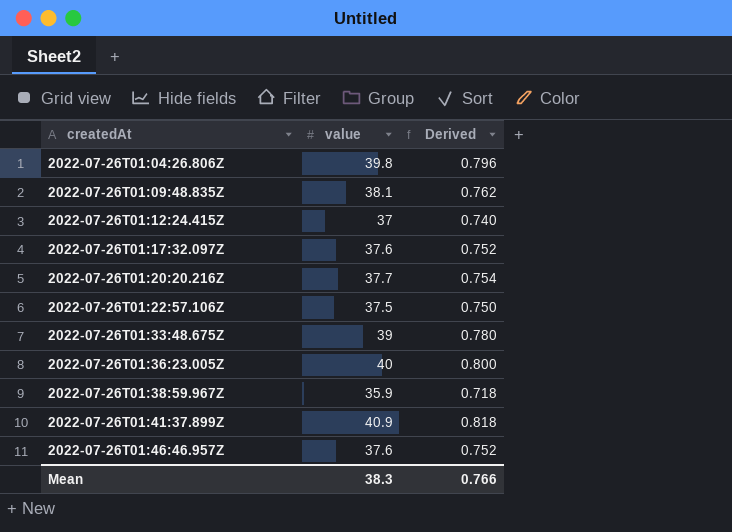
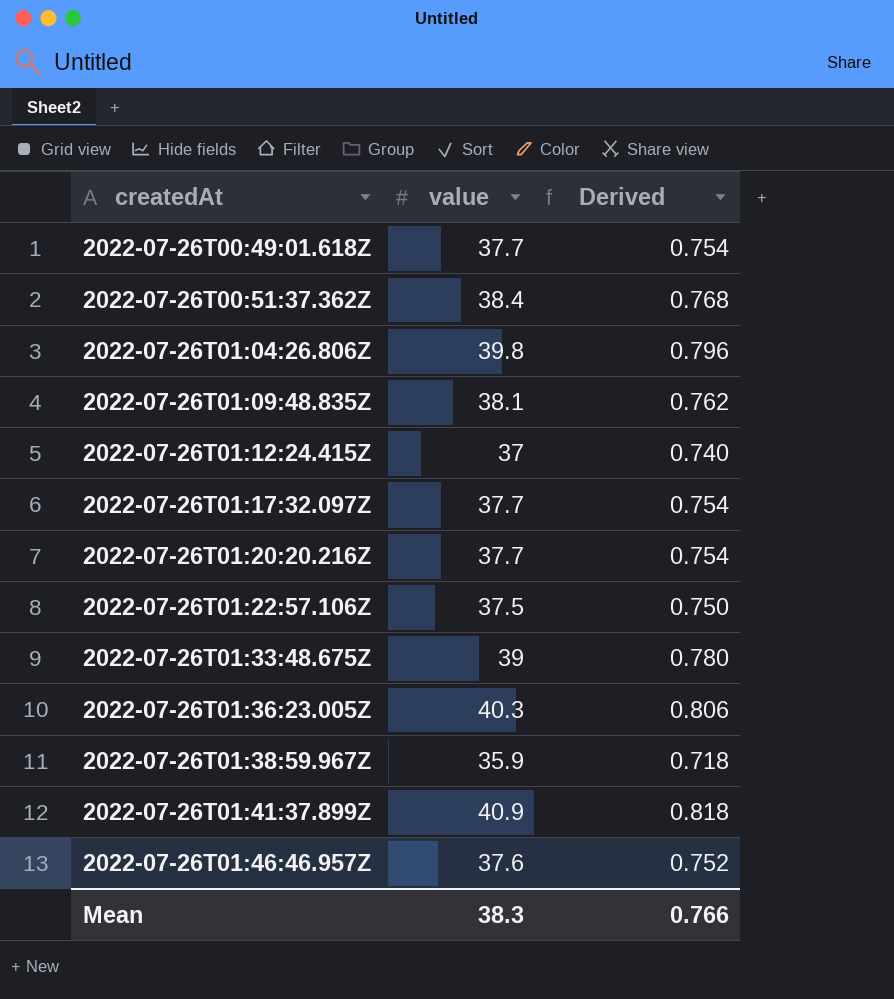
row 2022-07-26T00:49:01.618Z: none -> 37.7 | 0.754
row 2022-07-26T00:51:37.362Z: none -> 38.4 | 0.768
2022-07-26T01:17:32.097Z | value: 37.6 -> 37.7
2022-07-26T01:17:32.097Z | Derived: 0.752 -> 0.754
2022-07-26T01:36:23.005Z | value: 40 -> 40.3
2022-07-26T01:36:23.005Z | Derived: 0.800 -> 0.806

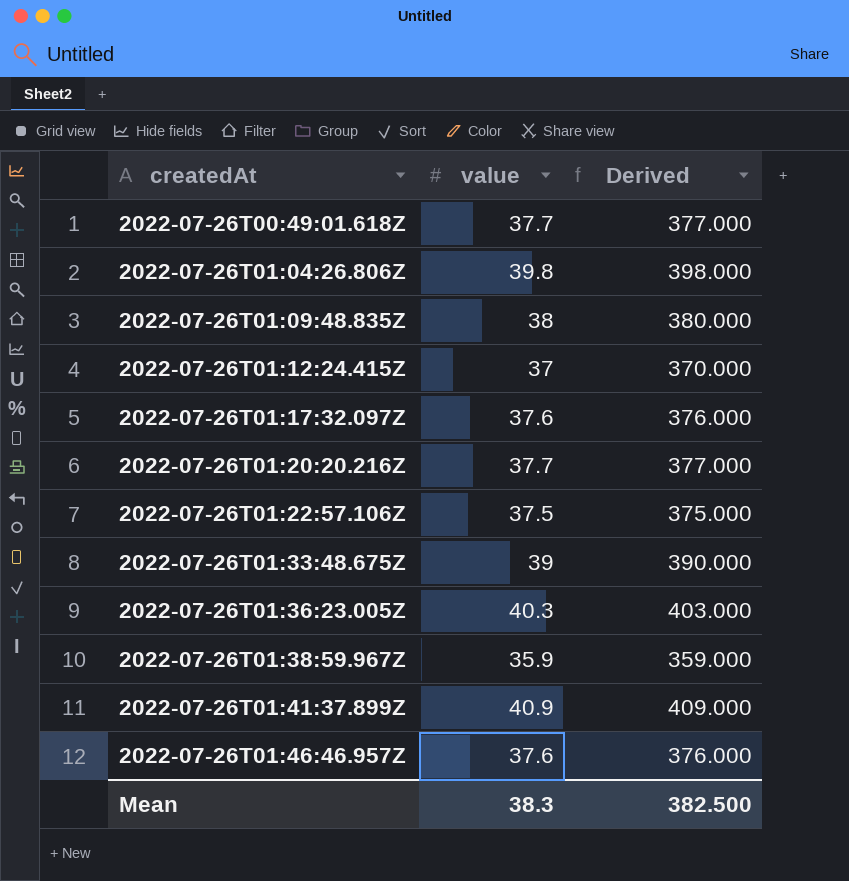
column Derived | formula: [value] * 0.02 -> [value] * 10
row 2022-07-26T00:51:37.362Z: 38.4 | 0.768 -> none
2022-07-26T01:09:48.835Z | value: 38.1 -> 38
2022-07-26T01:17:32.097Z | value: 37.7 -> 37.6
Mean | Derived: 0.766 -> 382.500

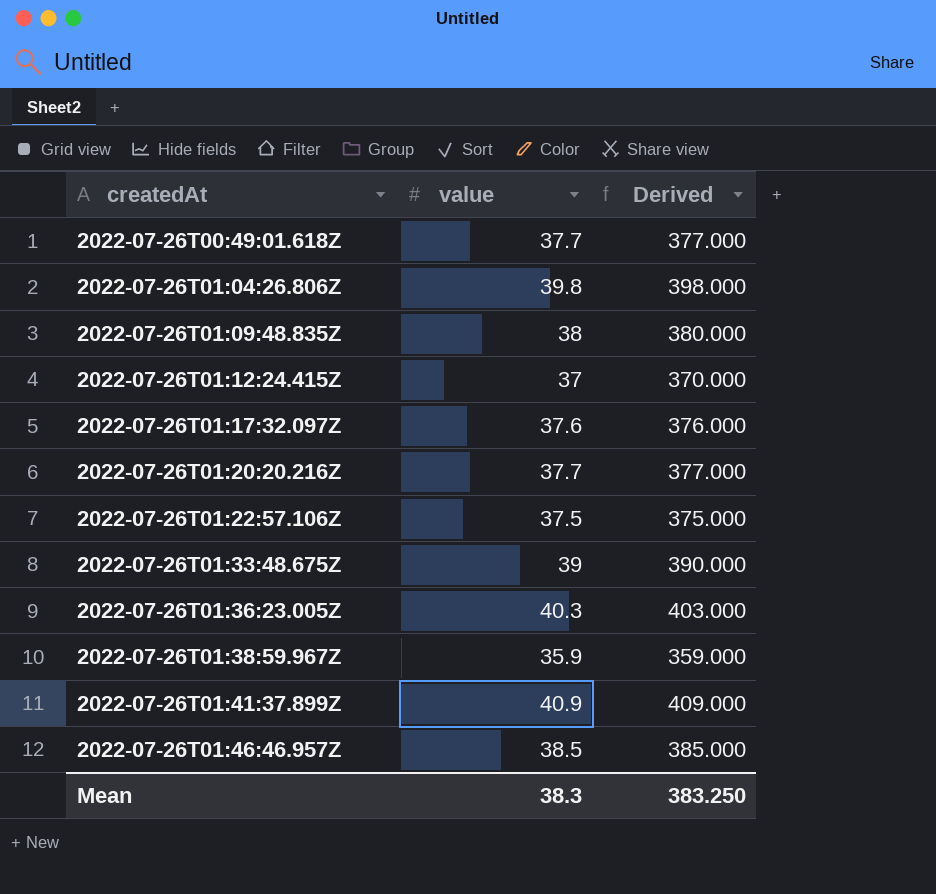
2022-07-26T01:46:46.957Z | value: 37.6 -> 38.5
2022-07-26T01:46:46.957Z | Derived: 376.000 -> 385.000
Mean | Derived: 382.500 -> 383.250

